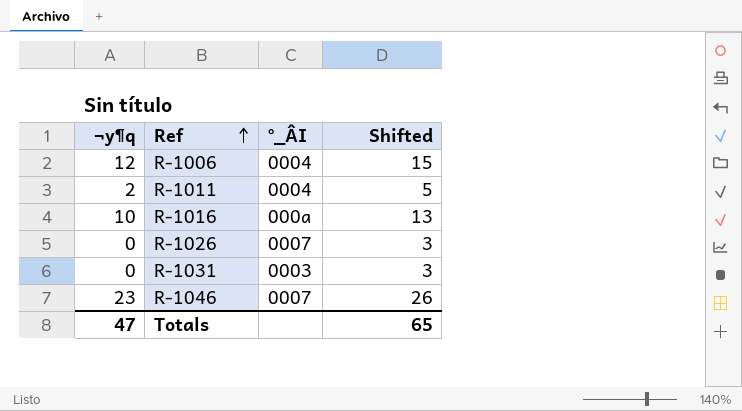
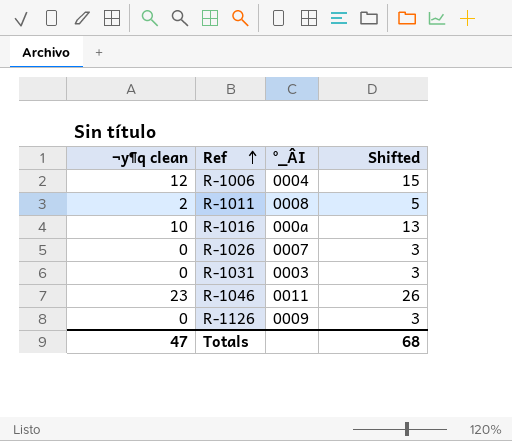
column name: ¬y¶q -> ¬y¶q clean
R-1011 | °_ÂI: 0004 -> 0008
R-1046 | °_ÂI: 0007 -> 0011
row R-1126: none -> 0 | 0009 | 3
Totals | Shifted: 65 -> 68

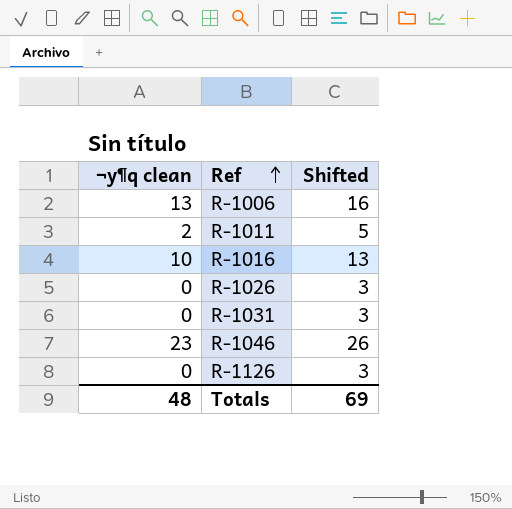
column °_ÂI | position: 3 -> none
R-1006 | ¬y¶q clean: 12 -> 13
R-1006 | Shifted: 15 -> 16
Totals | ¬y¶q clean: 47 -> 48
Totals | Shifted: 68 -> 69

